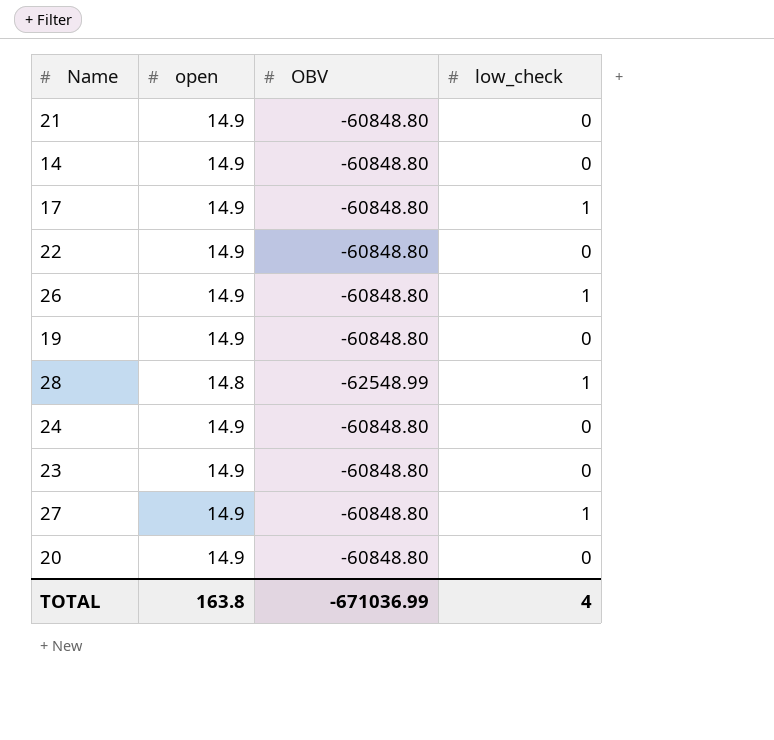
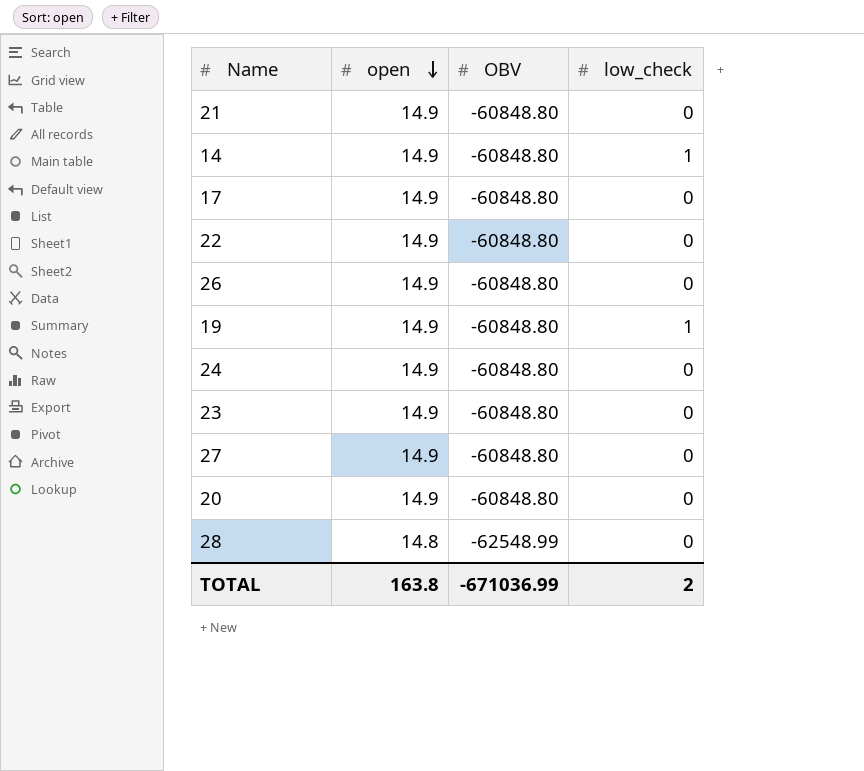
row order: none -> open descending
14 | low_check: 0 -> 1
17 | low_check: 1 -> 0
26 | low_check: 1 -> 0
19 | low_check: 0 -> 1
27 | low_check: 1 -> 0
28 | low_check: 1 -> 0
TOTAL | low_check: 4 -> 2

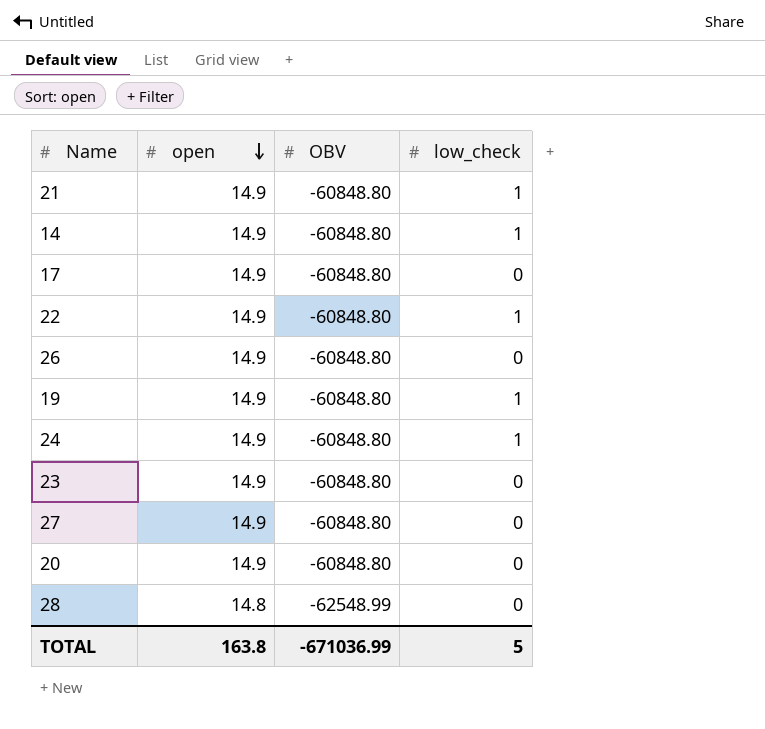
21 | low_check: 0 -> 1
22 | low_check: 0 -> 1
24 | low_check: 0 -> 1
TOTAL | low_check: 2 -> 5

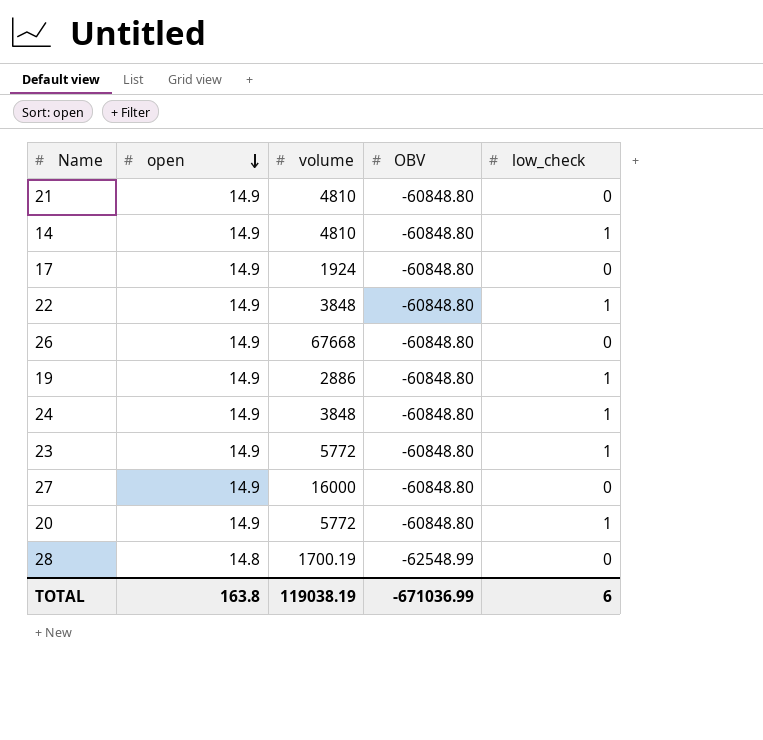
column volume | position: none -> 3
21 | low_check: 1 -> 0
23 | low_check: 0 -> 1
20 | low_check: 0 -> 1
TOTAL | low_check: 5 -> 6

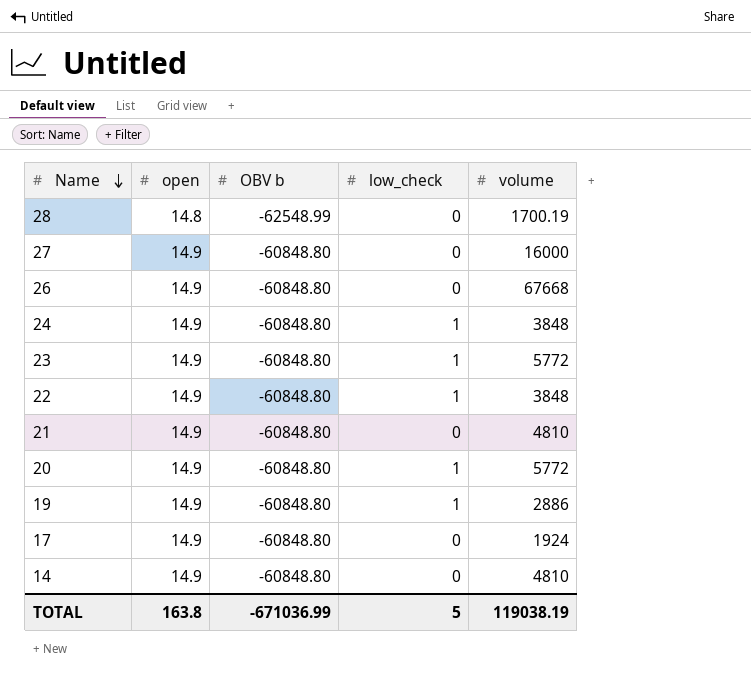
row order: open descending -> Name descending
column name: OBV -> OBV b
column volume | position: 3 -> 5
14 | low_check: 1 -> 0
TOTAL | low_check: 6 -> 5

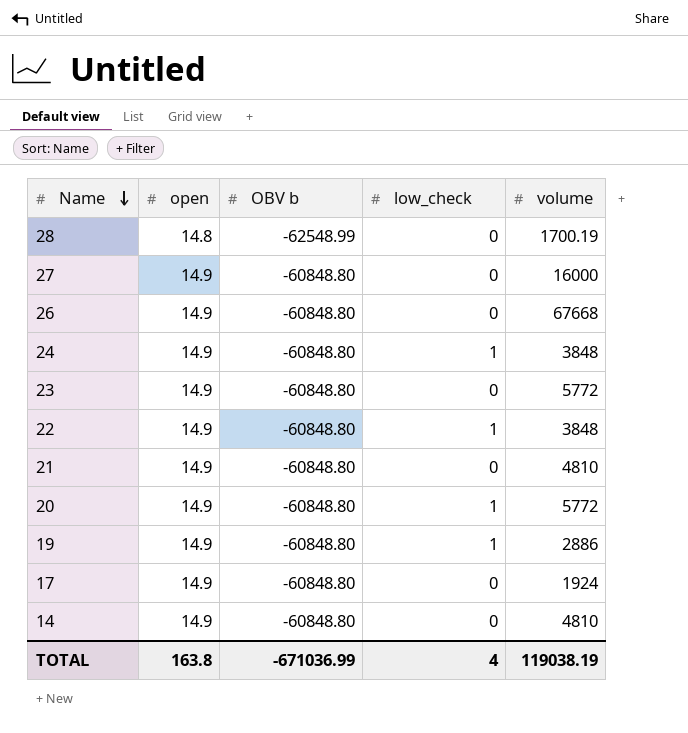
23 | low_check: 1 -> 0
TOTAL | low_check: 5 -> 4

